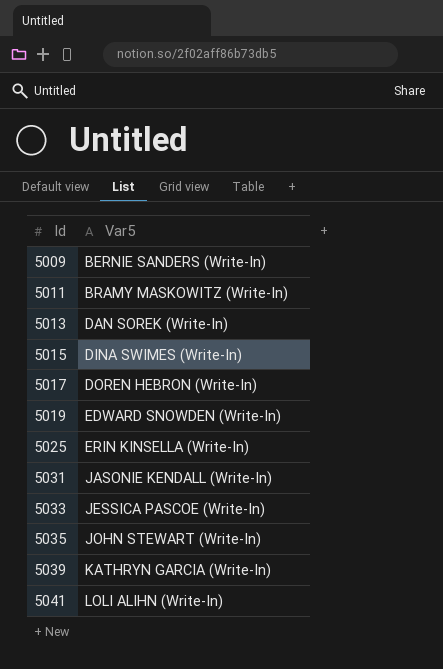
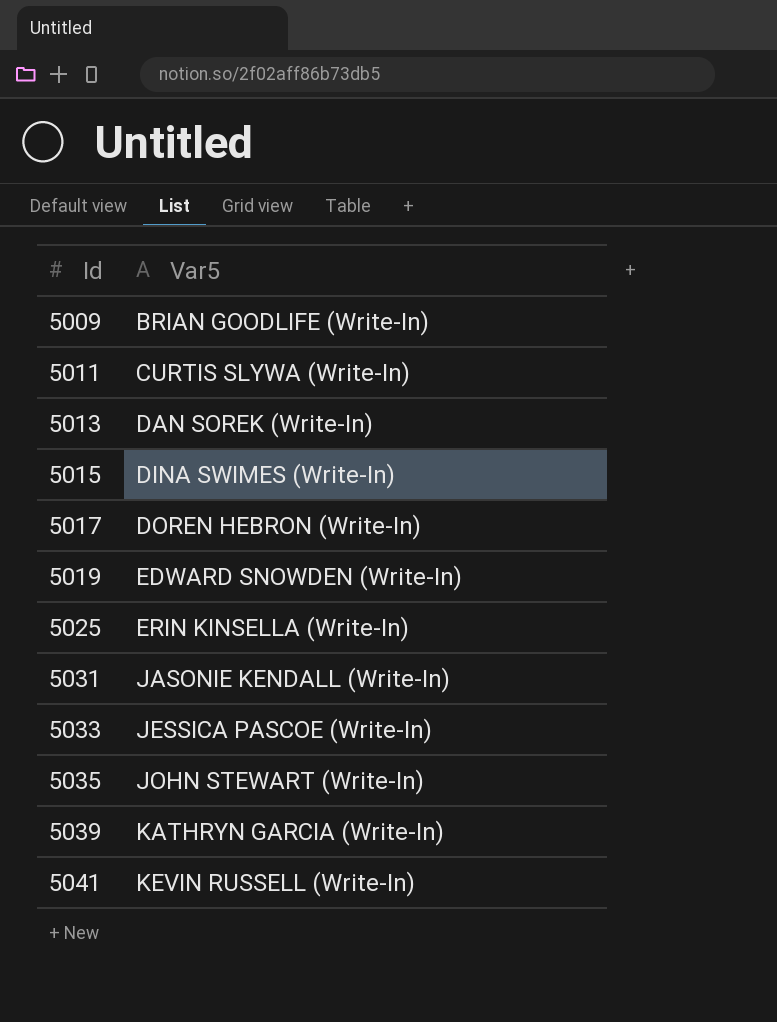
5009 | Var5: BERNIE SANDERS (Write-In) -> BRIAN GOODLIFE (Write-In)
5011 | Var5: BRAMY MASKOWITZ (Write-In) -> CURTIS SLYWA (Write-In)
5041 | Var5: LOLI ALIHN (Write-In) -> KEVIN RUSSELL (Write-In)

